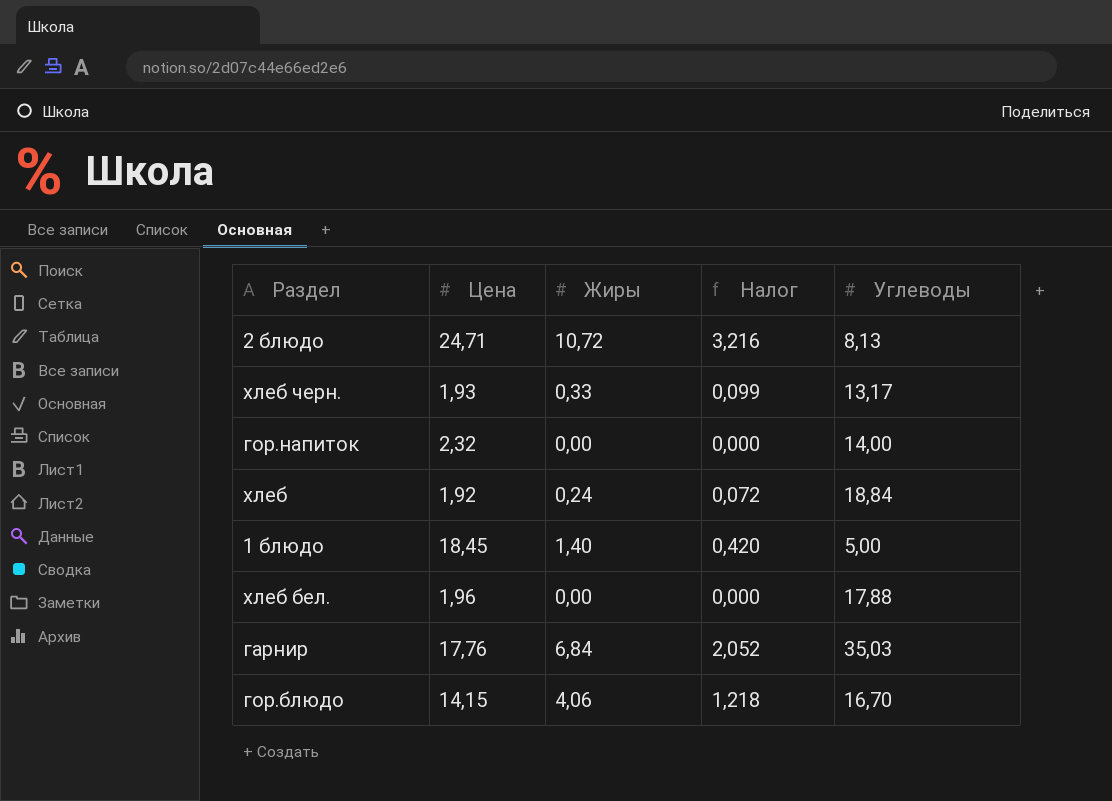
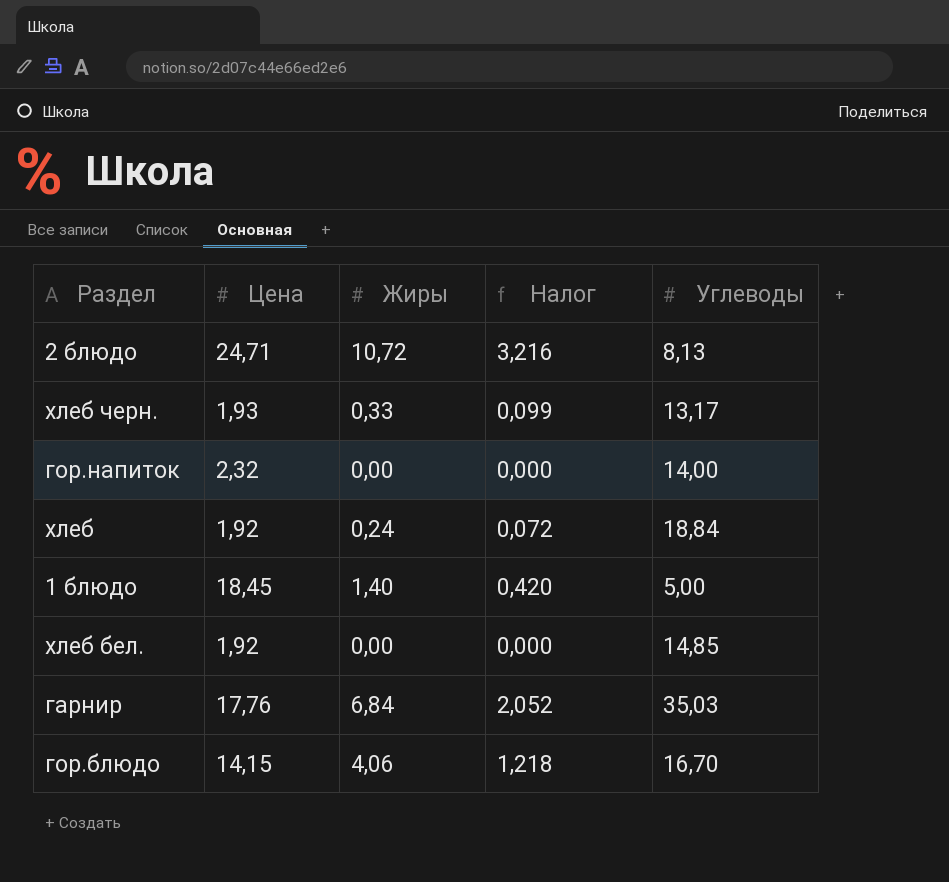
хлеб бел. | Цена: 1,96 -> 1,92
хлеб бел. | Углеводы: 17,88 -> 14,85

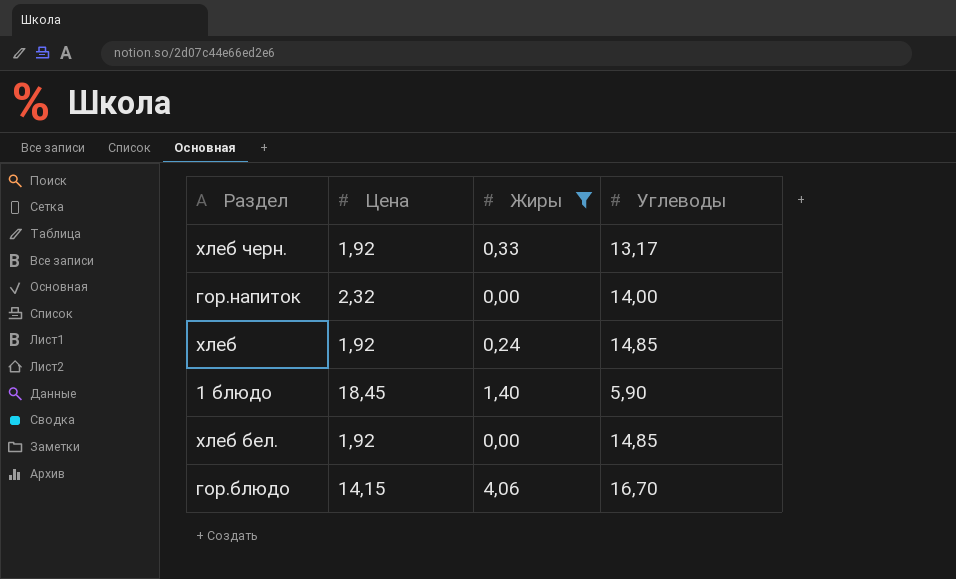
filter: none -> Жиры <= 4,06
column Налог | formula: [Жиры] * 0,3 -> none
хлеб черн. | Цена: 1,93 -> 1,92
хлеб | Углеводы: 18,84 -> 14,85
1 блюдо | Углеводы: 5,00 -> 5,90

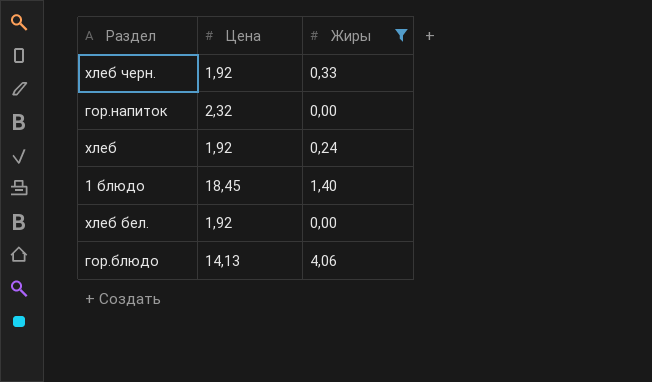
column Углеводы | position: 4 -> none
гор.блюдо | Цена: 14,15 -> 14,13

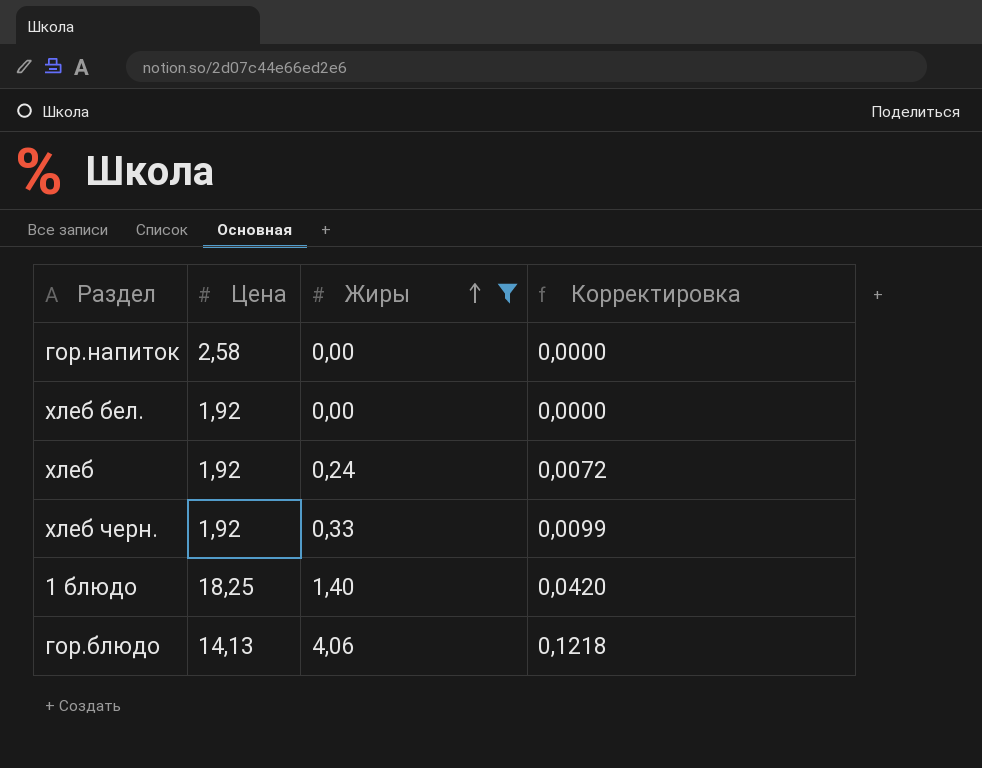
row order: none -> Жиры ascending
column Корректировка | formula: none -> [Жиры] * 0,03
гор.напиток | Цена: 2,32 -> 2,58
1 блюдо | Цена: 18,45 -> 18,25

